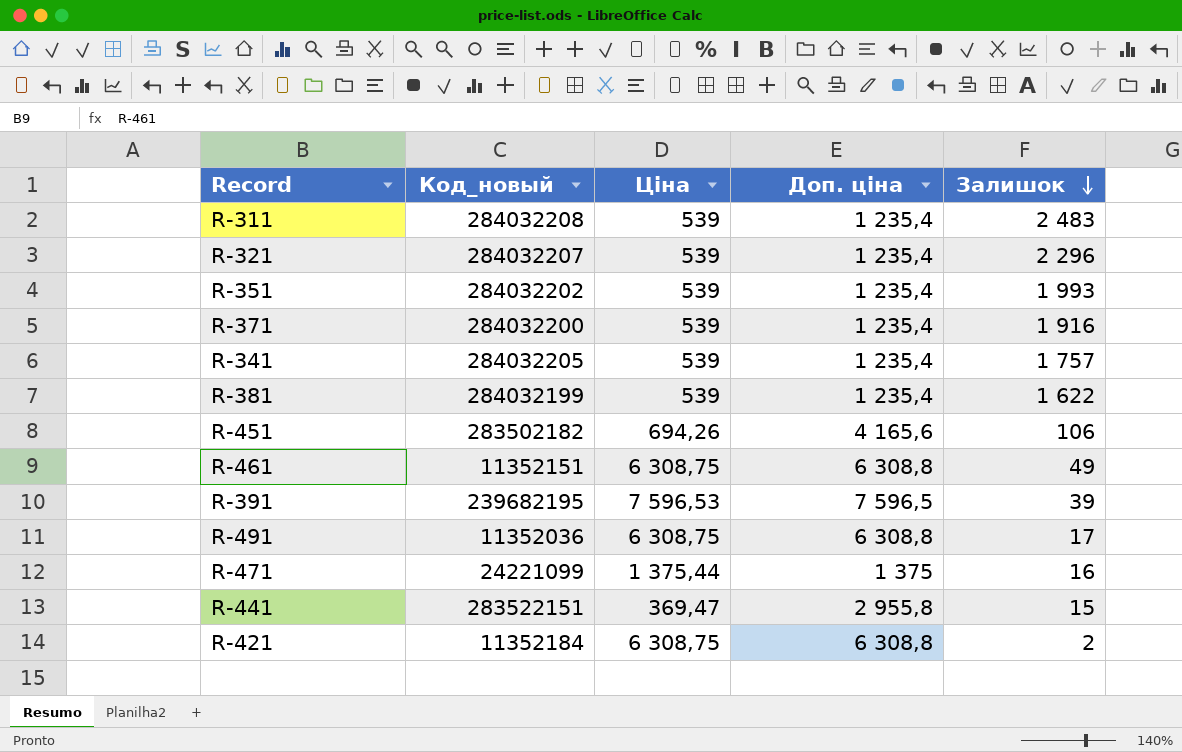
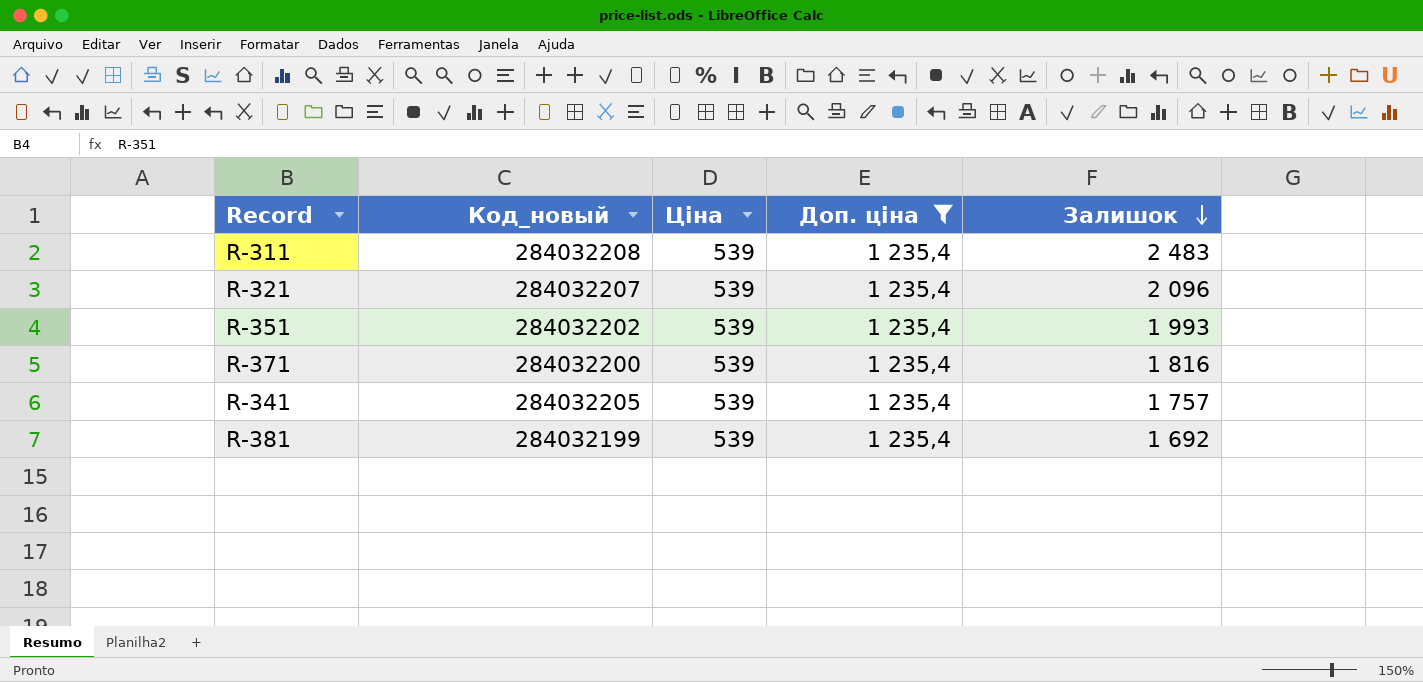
filter: none -> Доп. ціна = 1 235,4
R-321 | Залишок: 2 296 -> 2 096
R-371 | Залишок: 1 916 -> 1 816
R-381 | Залишок: 1 622 -> 1 692

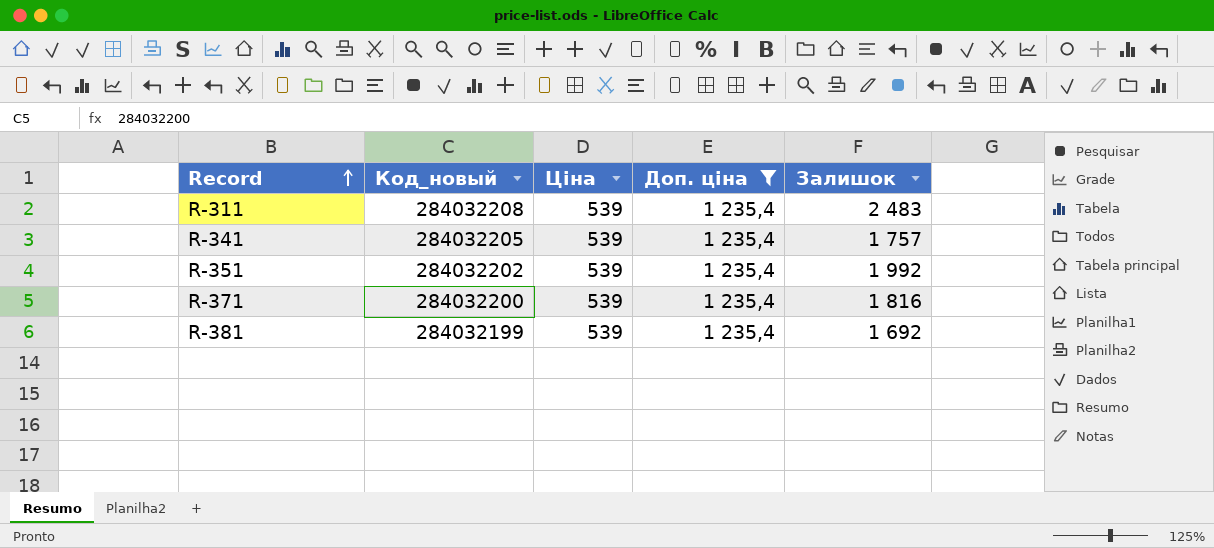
row order: Залишок descending -> Record ascending
row R-321: 284032207 | 539 | 1 235,4 | 2 096 -> none
R-351 | Залишок: 1 993 -> 1 992

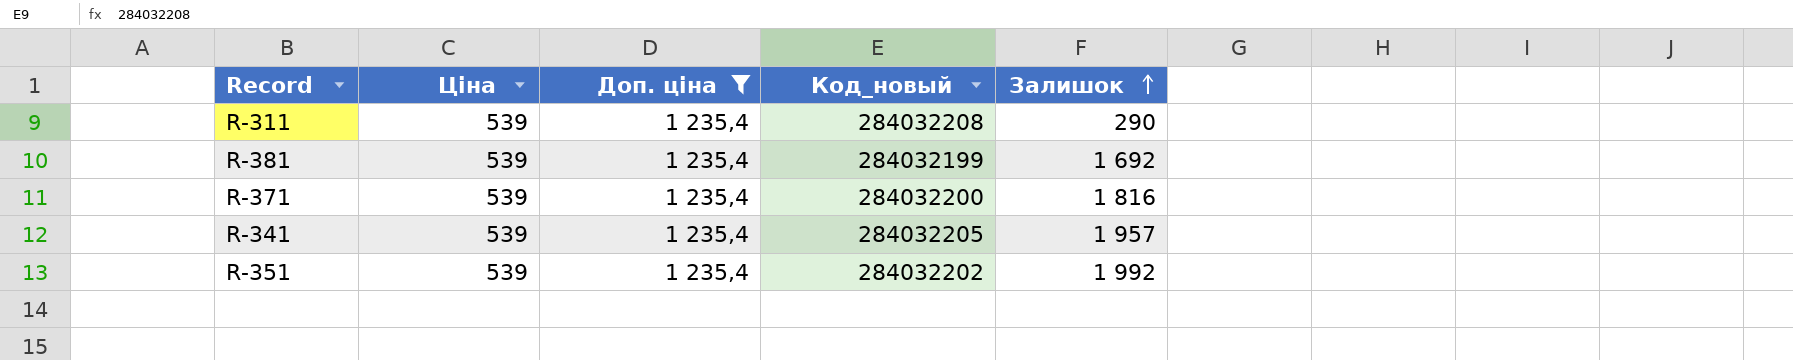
row order: Record ascending -> Залишок ascending
column Код_новый | position: 2 -> 4
R-311 | Залишок: 2 483 -> 290
R-341 | Залишок: 1 757 -> 1 957

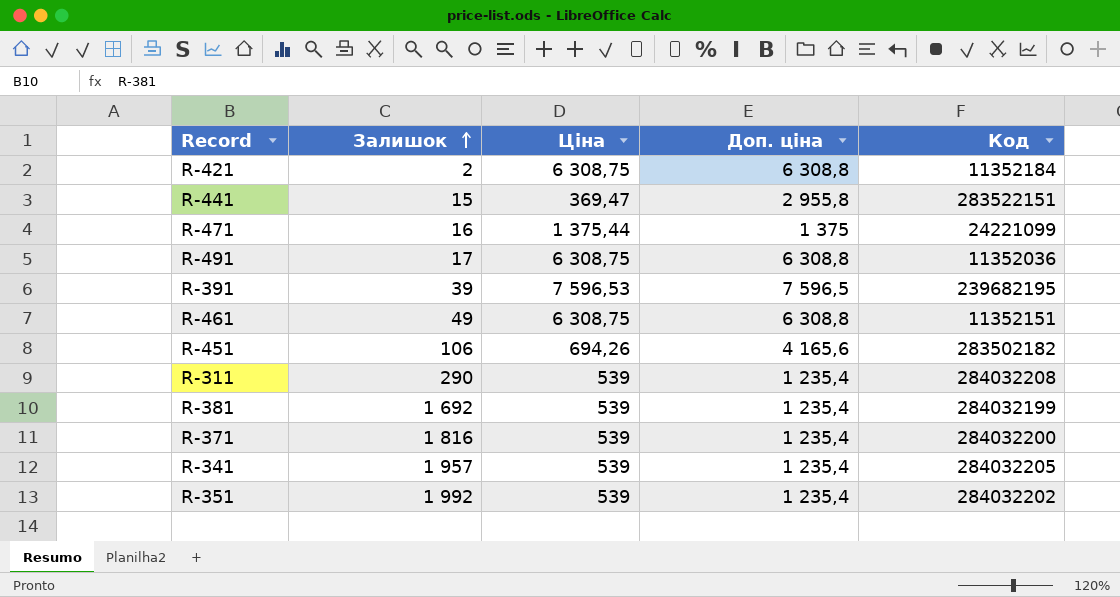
filter: Доп. ціна = 1 235,4 -> none
column Залишок | position: 5 -> 2
column name: Код_новый -> Код

